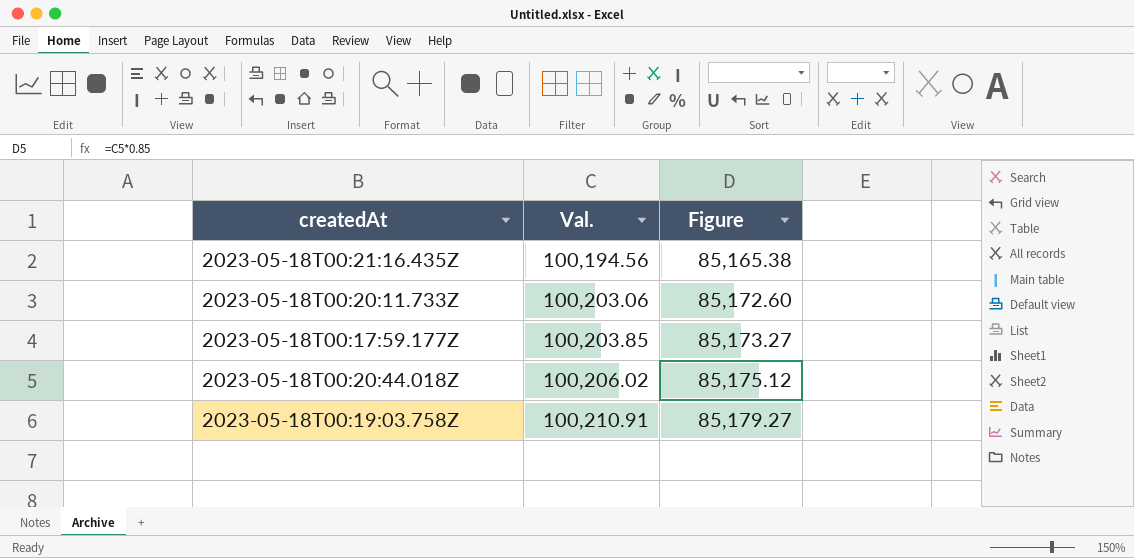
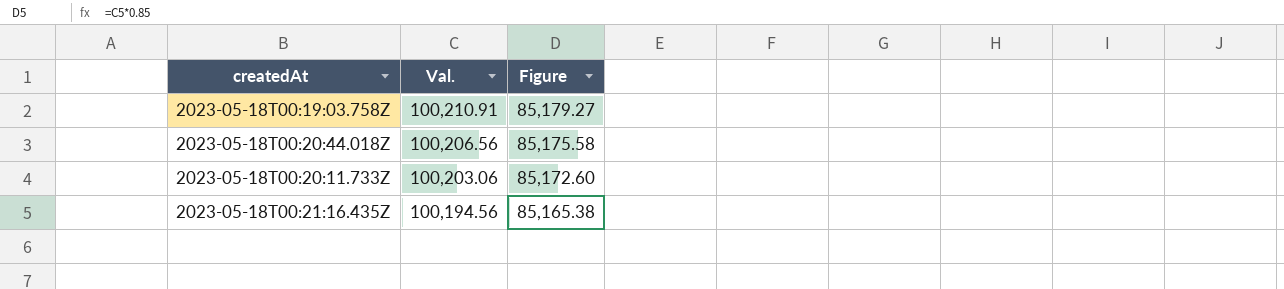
row order: Val. ascending -> Val. descending
row 2023-05-18T00:17:59.177Z: 100,203.85 | 85,173.27 -> none
2023-05-18T00:20:44.018Z | Val.: 100,206.02 -> 100,206.56
2023-05-18T00:20:44.018Z | Figure: 85,175.12 -> 85,175.58

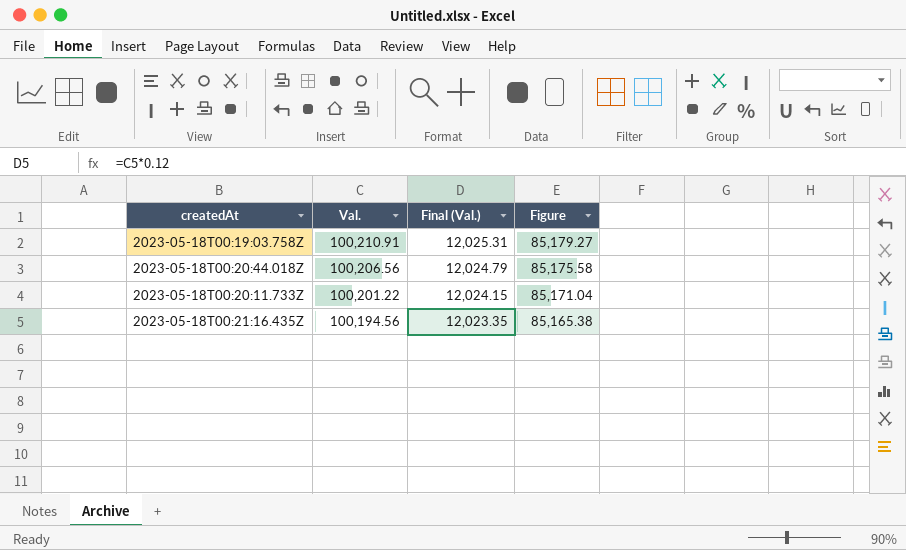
column Final (Val.) | formula: none -> [Val.] * 0.12
2023-05-18T00:20:11.733Z | Val.: 100,203.06 -> 100,201.22
2023-05-18T00:20:11.733Z | Figure: 85,172.60 -> 85,171.04

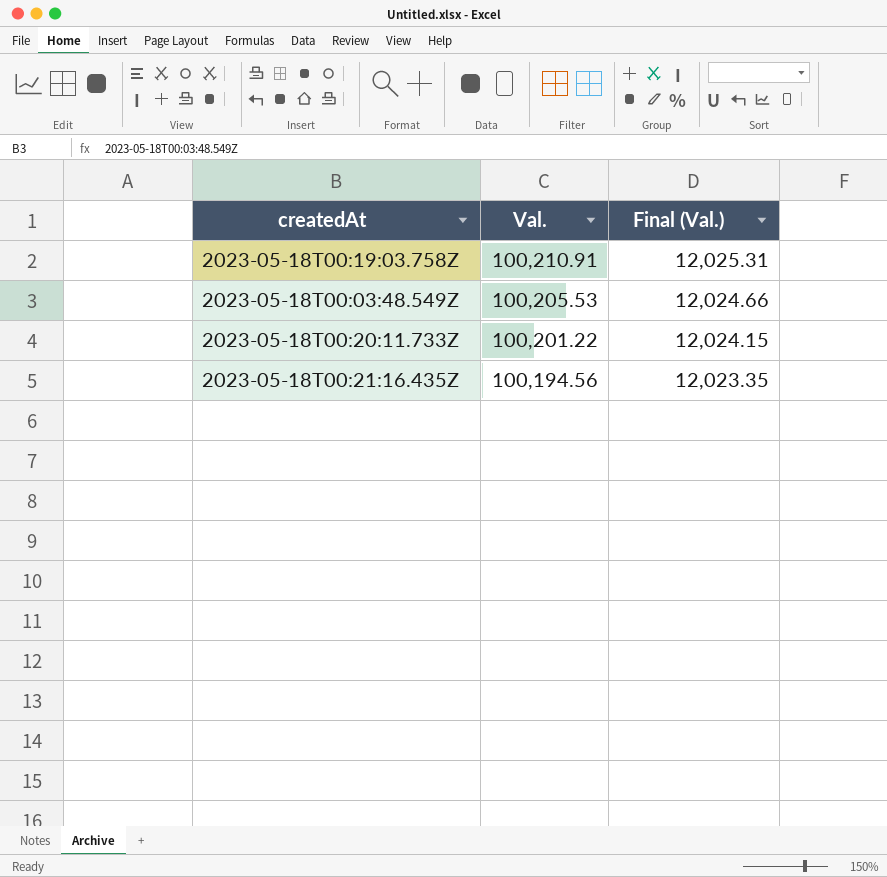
column Figure | formula: [Val.] * 0.85 -> none
row 2023-05-18T00:20:44.018Z: 100,206.56 | 12,024.79 | 85,175.58 -> none
row 2023-05-18T00:03:48.549Z: none -> 100,205.53 | 12,024.66

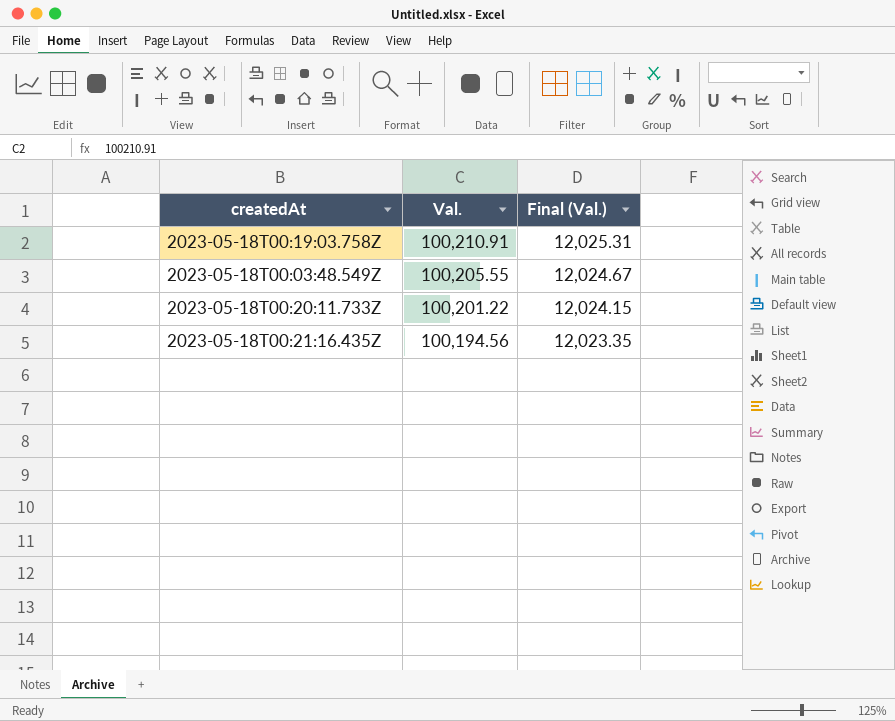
2023-05-18T00:03:48.549Z | Val.: 100,205.53 -> 100,205.55
2023-05-18T00:03:48.549Z | Final (Val.): 12,024.66 -> 12,024.67

